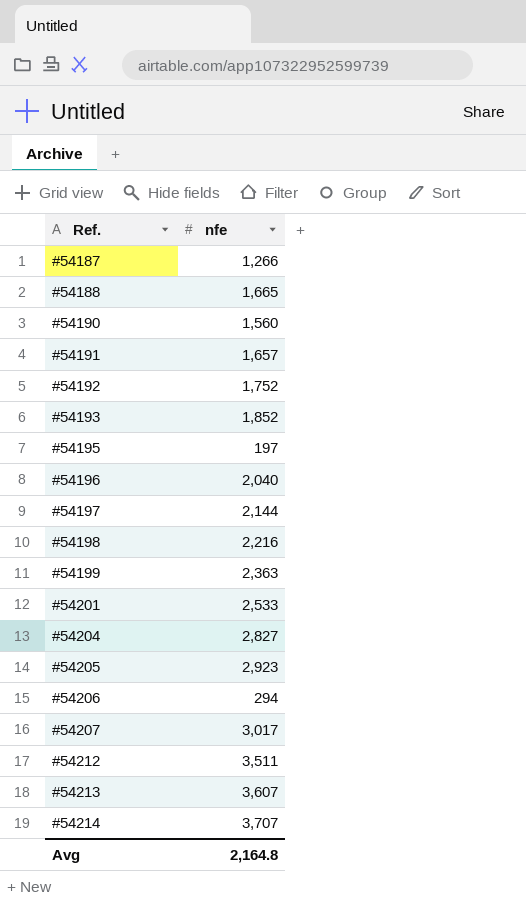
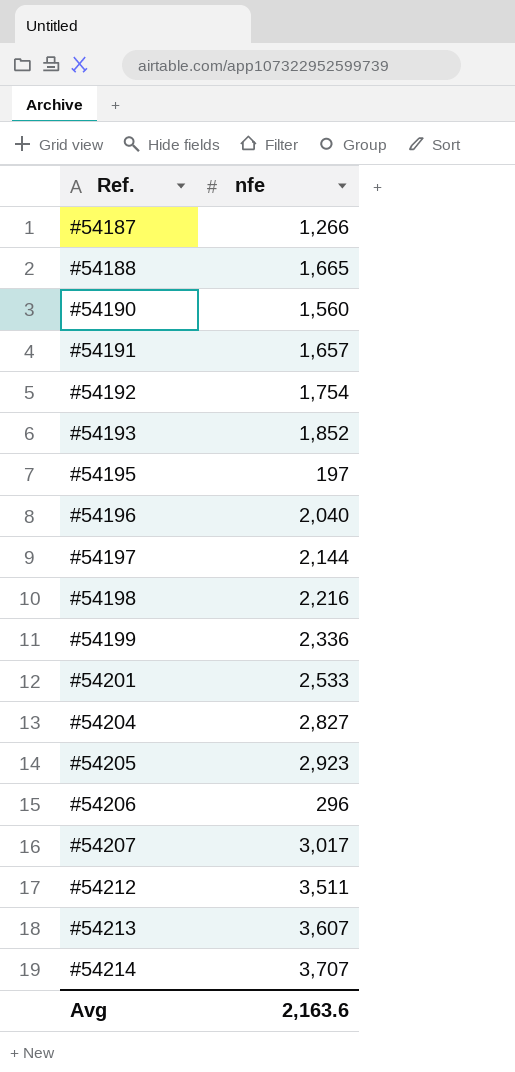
#54192 | nfe: 1,752 -> 1,754
#54199 | nfe: 2,363 -> 2,336
#54206 | nfe: 294 -> 296
Avg | nfe: 2,164.8 -> 2,163.6

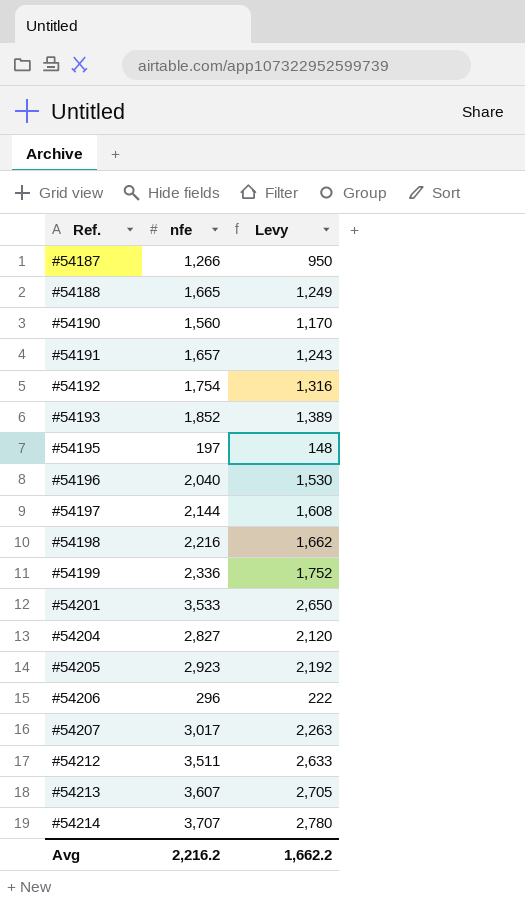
column Levy | formula: none -> [nfe] * 0.75
#54201 | nfe: 2,533 -> 3,533
Avg | nfe: 2,163.6 -> 2,216.2

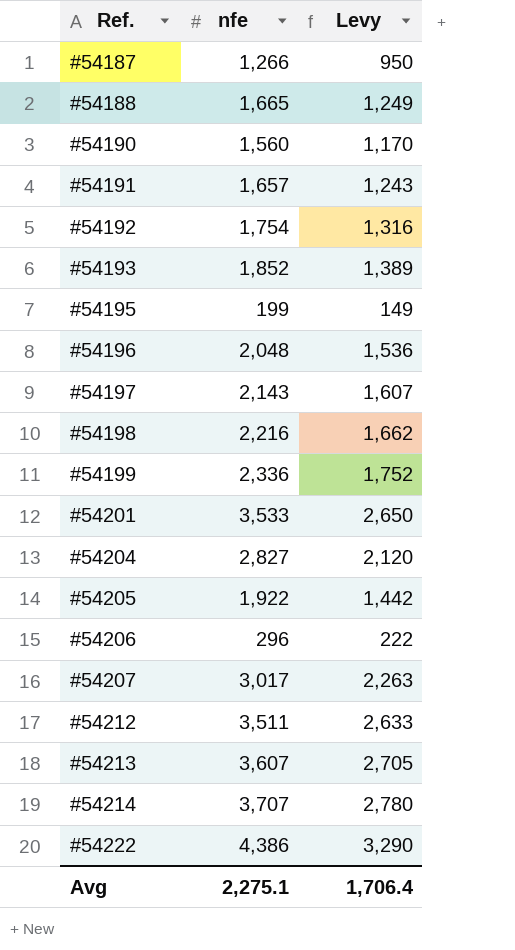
#54195 | nfe: 197 -> 199
#54195 | Levy: 148 -> 149
#54196 | nfe: 2,040 -> 2,048
#54196 | Levy: 1,530 -> 1,536
#54197 | nfe: 2,144 -> 2,143
#54197 | Levy: 1,608 -> 1,607
#54205 | nfe: 2,923 -> 1,922
#54205 | Levy: 2,192 -> 1,442
row #54222: none -> 4,386 | 3,290
Avg | nfe: 2,216.2 -> 2,275.1
Avg | Levy: 1,662.2 -> 1,706.4

